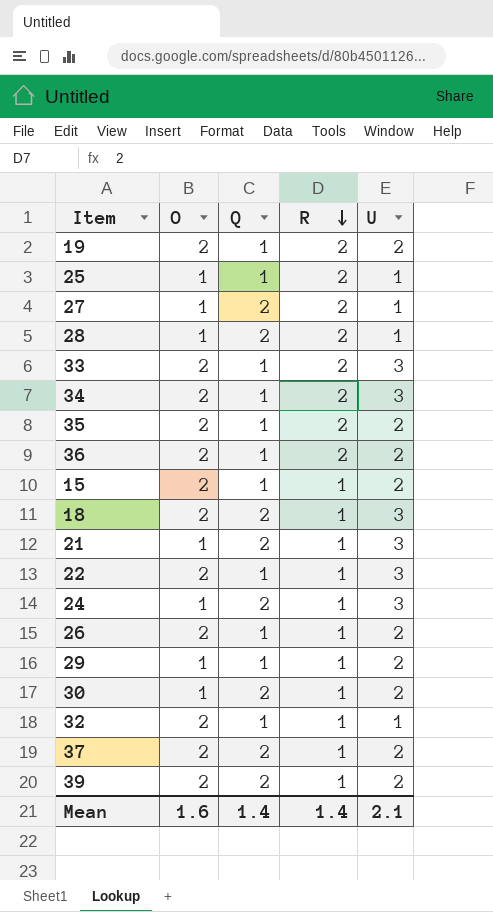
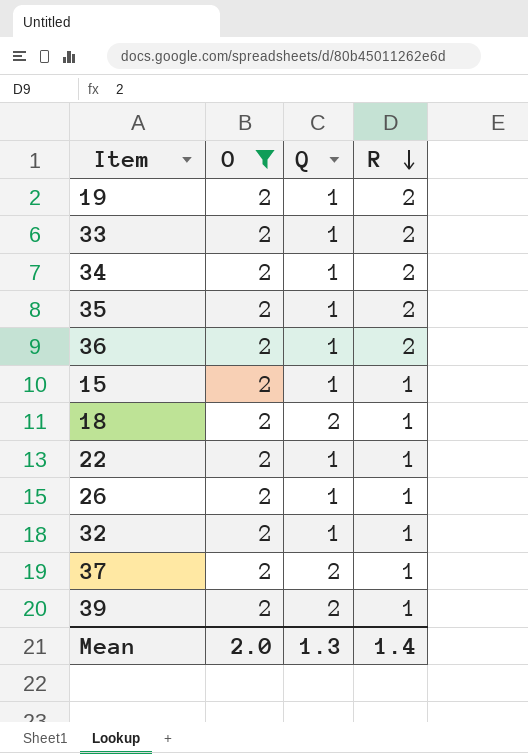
filter: none -> O = 2
column U | position: 5 -> none
Mean | O: 1.6 -> 2.0
Mean | Q: 1.4 -> 1.3

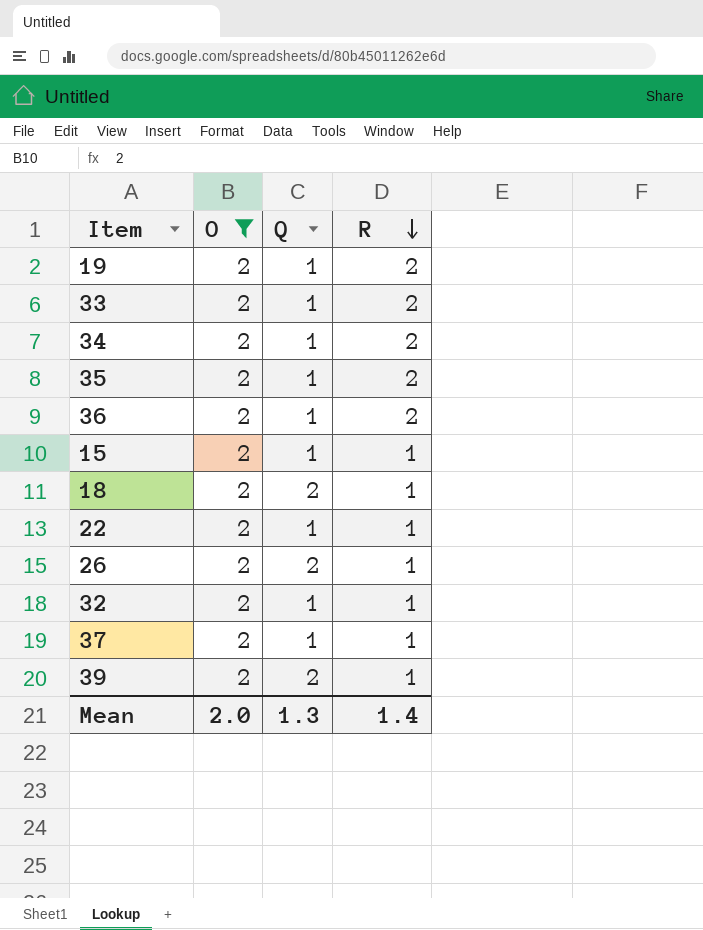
26 | Q: 1 -> 2
37 | Q: 2 -> 1

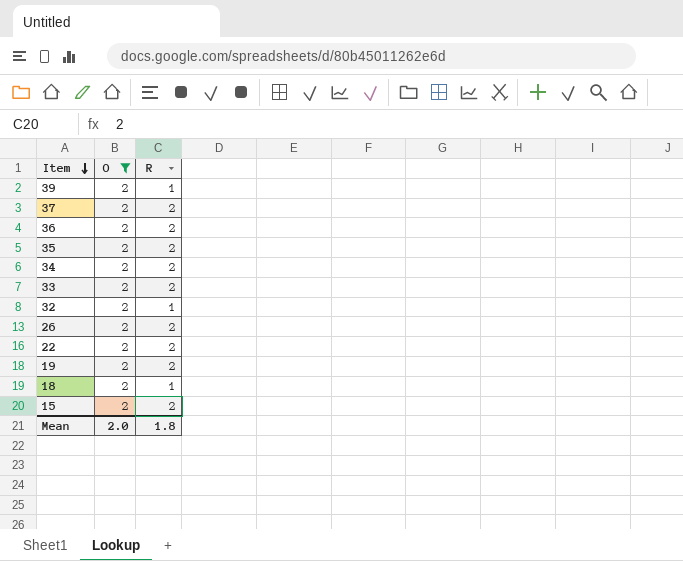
row order: R descending -> Item descending
column Q | position: 3 -> none
37 | R: 1 -> 2
26 | R: 1 -> 2
22 | R: 1 -> 2
15 | R: 1 -> 2
Mean | R: 1.4 -> 1.8

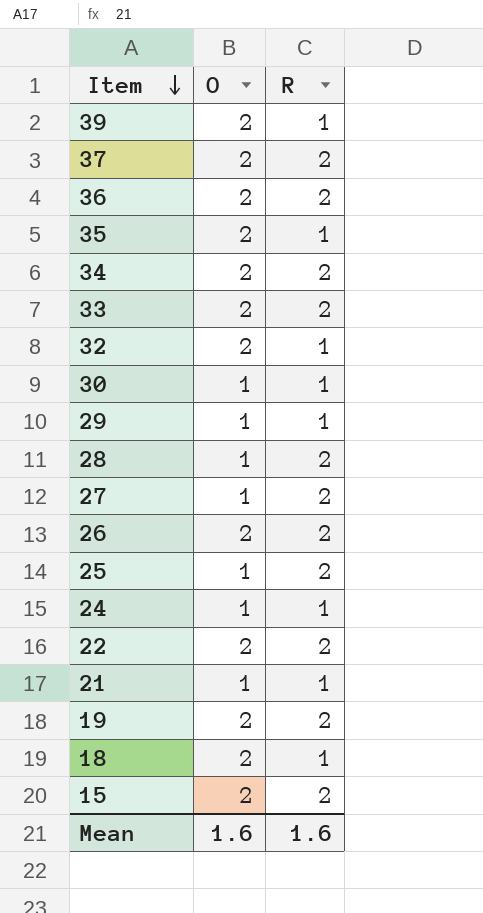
filter: O = 2 -> none
35 | R: 2 -> 1
Mean | O: 2.0 -> 1.6
Mean | R: 1.8 -> 1.6

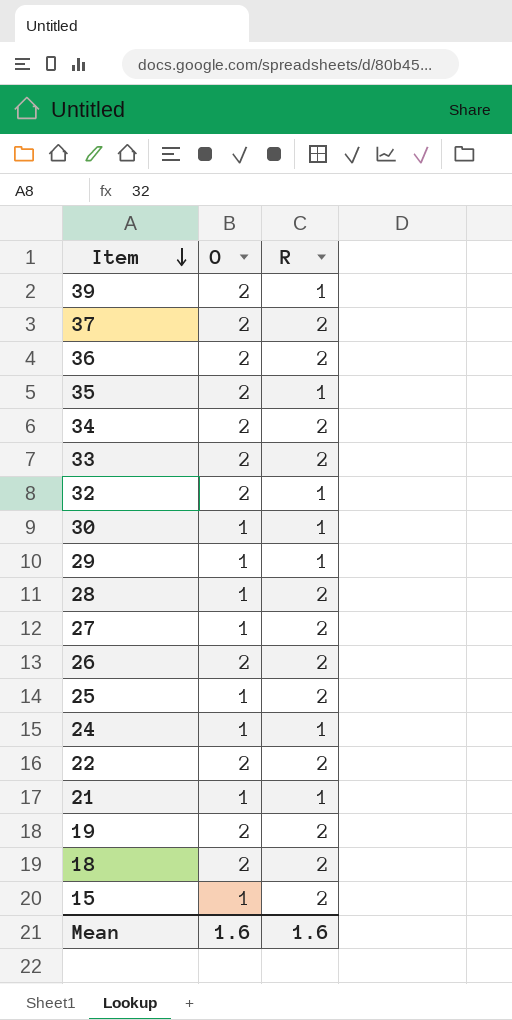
18 | R: 1 -> 2
15 | O: 2 -> 1

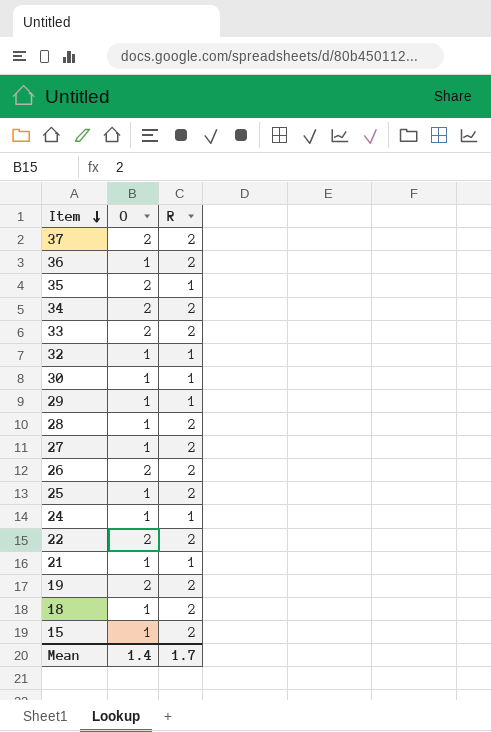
row 39: 2 | 1 -> none
36 | O: 2 -> 1
32 | O: 2 -> 1
18 | O: 2 -> 1
Mean | O: 1.6 -> 1.4
Mean | R: 1.6 -> 1.7

